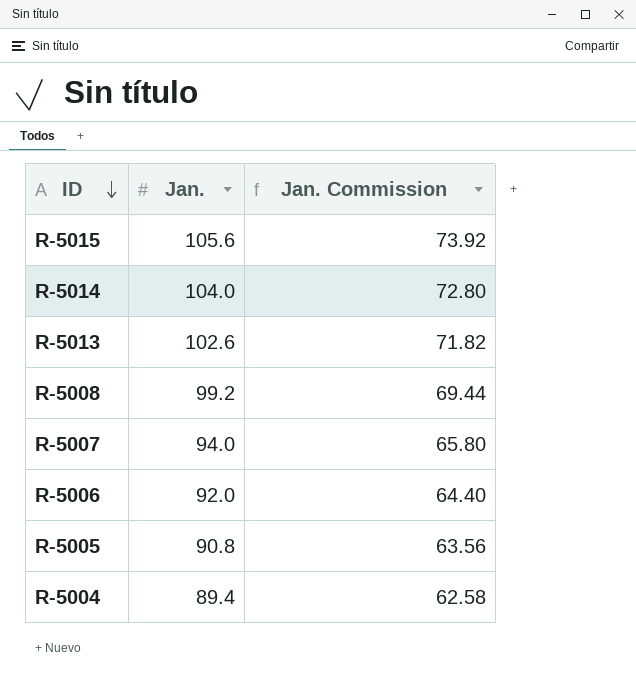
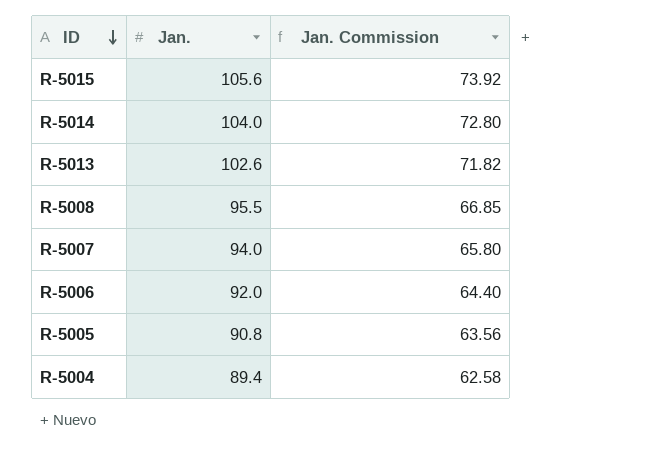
R-5008 | Jan.: 99.2 -> 95.5
R-5008 | Jan. Commission: 69.44 -> 66.85

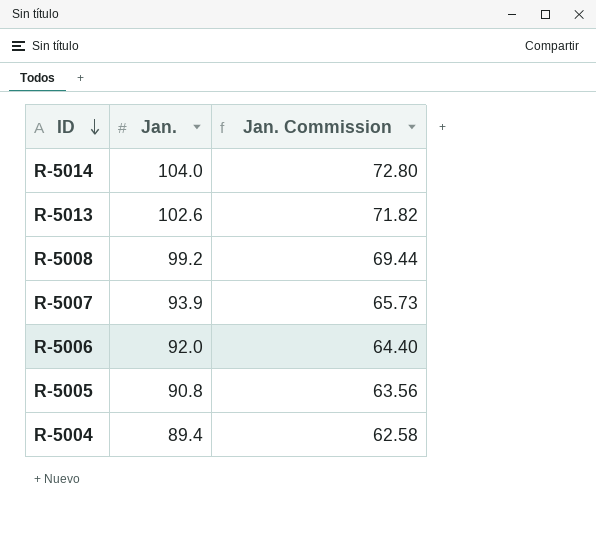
row R-5015: 105.6 | 73.92 -> none
R-5008 | Jan.: 95.5 -> 99.2
R-5008 | Jan. Commission: 66.85 -> 69.44
R-5007 | Jan.: 94.0 -> 93.9
R-5007 | Jan. Commission: 65.80 -> 65.73

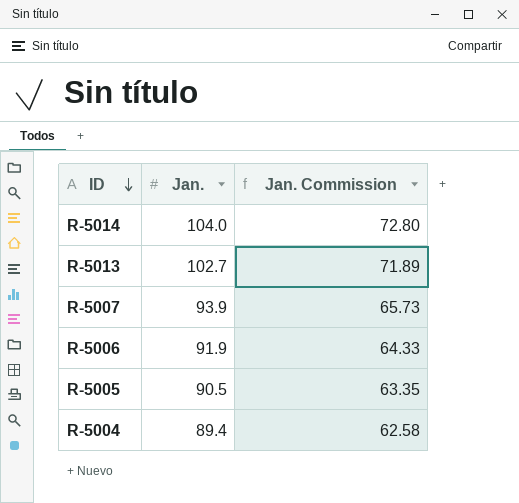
row R-5008: 99.2 | 69.44 -> none
R-5013 | Jan.: 102.6 -> 102.7
R-5013 | Jan. Commission: 71.82 -> 71.89
R-5006 | Jan.: 92.0 -> 91.9
R-5006 | Jan. Commission: 64.40 -> 64.33
R-5005 | Jan.: 90.8 -> 90.5
R-5005 | Jan. Commission: 63.56 -> 63.35

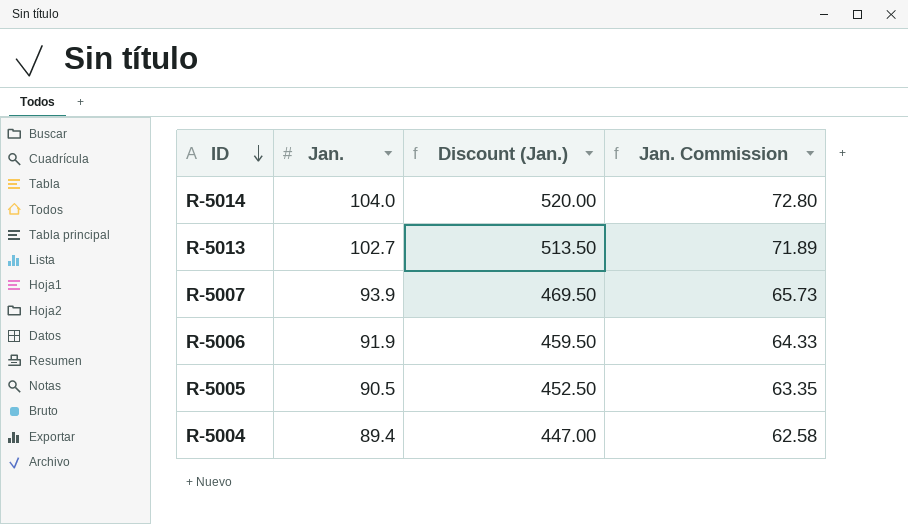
column Discount (Jan.) | formula: none -> [Jan.] * 5

